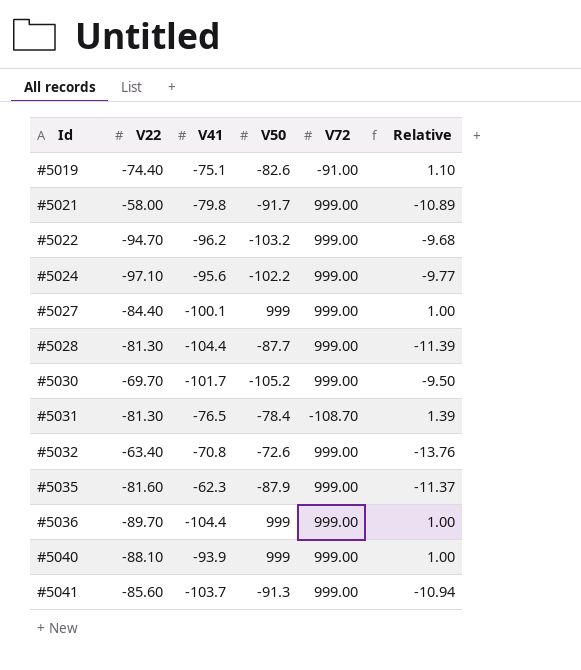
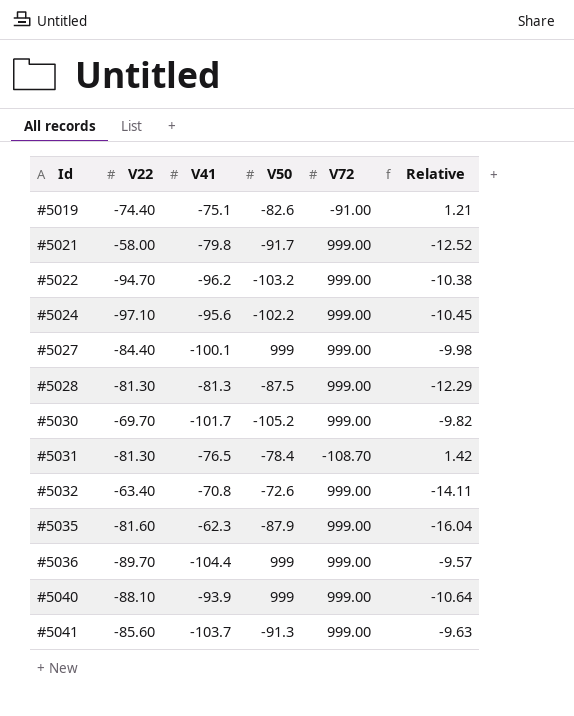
column Relative | formula: [V72] / [V50] -> [V72] / [V41]
#5028 | V41: -104.4 -> -81.3
#5028 | V50: -87.7 -> -87.5

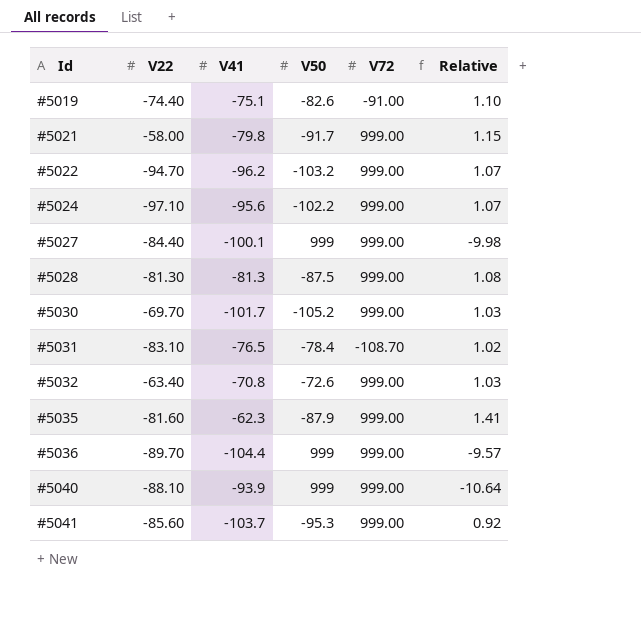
column Relative | formula: [V72] / [V41] -> [V50] / [V41]
#5031 | V22: -81.30 -> -83.10
#5041 | V50: -91.3 -> -95.3

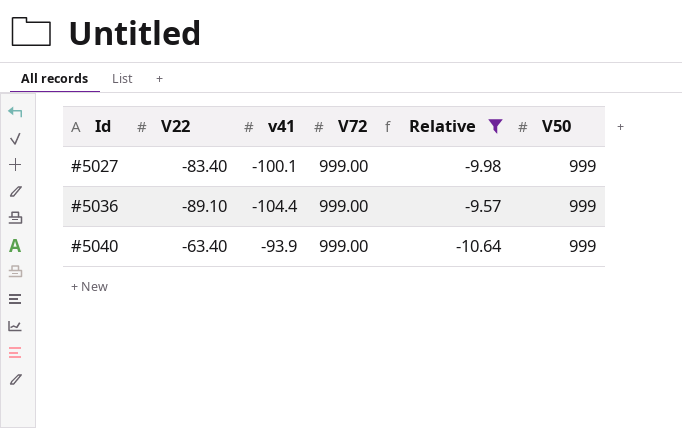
filter: none -> Relative <= -9.57
column name: V41 -> v41
column V50 | position: 4 -> 6
#5027 | V22: -84.40 -> -83.40
#5036 | V22: -89.70 -> -89.10
#5040 | V22: -88.10 -> -63.40

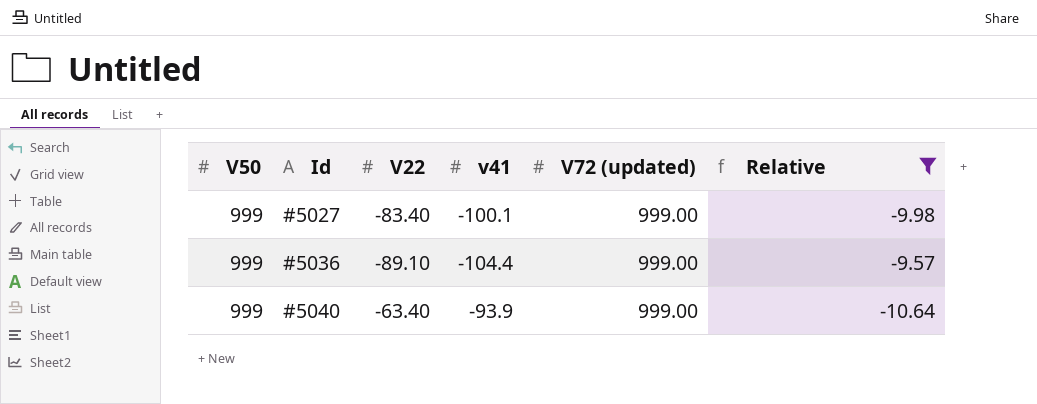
column V50 | position: 6 -> 1
column name: V72 -> V72 (updated)

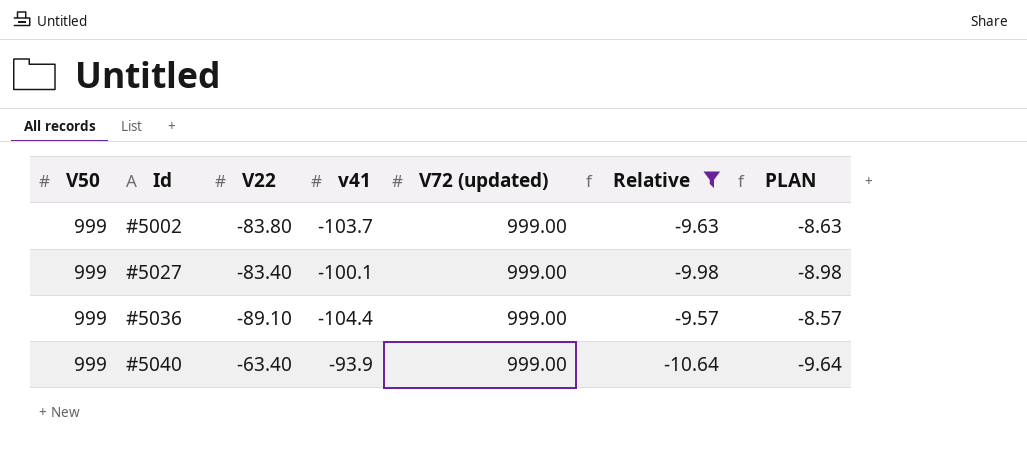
column PLAN | formula: none -> [Relative] + 1
row #5002: none -> 999 | -83.80 | -103.7 | 999.00 | -9.63 | -8.63

